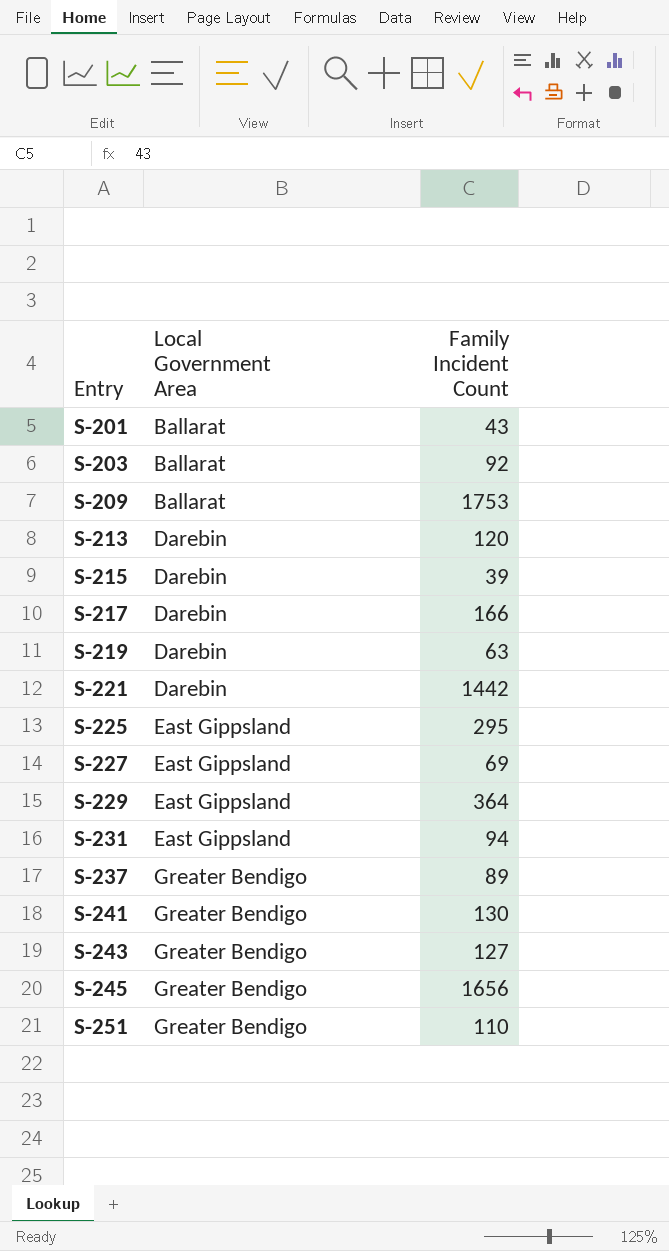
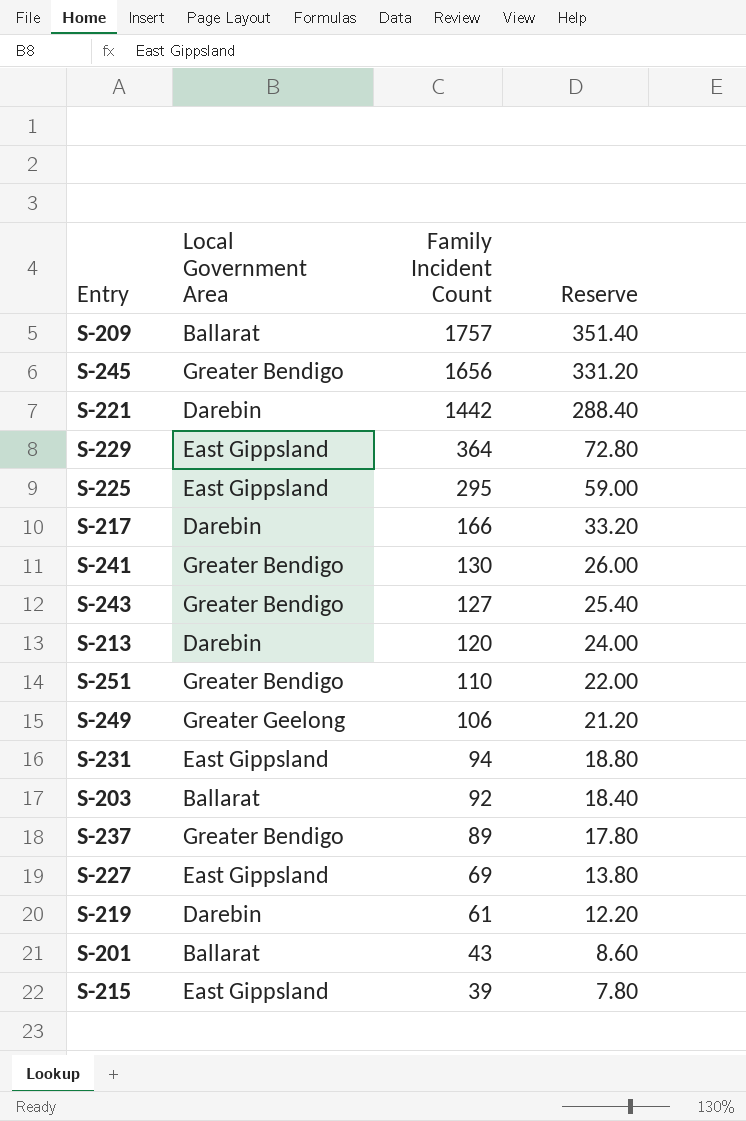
row order: Entry ascending -> Family Incident Count descending
column Reserve | formula: none -> [Family Incident Count] * 0.2
S-209 | Family Incident Count: 1753 -> 1757
row S-249: none -> Greater Geelong | 106 | 21.20
S-219 | Family Incident Count: 63 -> 61
S-215 | Local Government Area: Darebin -> East Gippsland

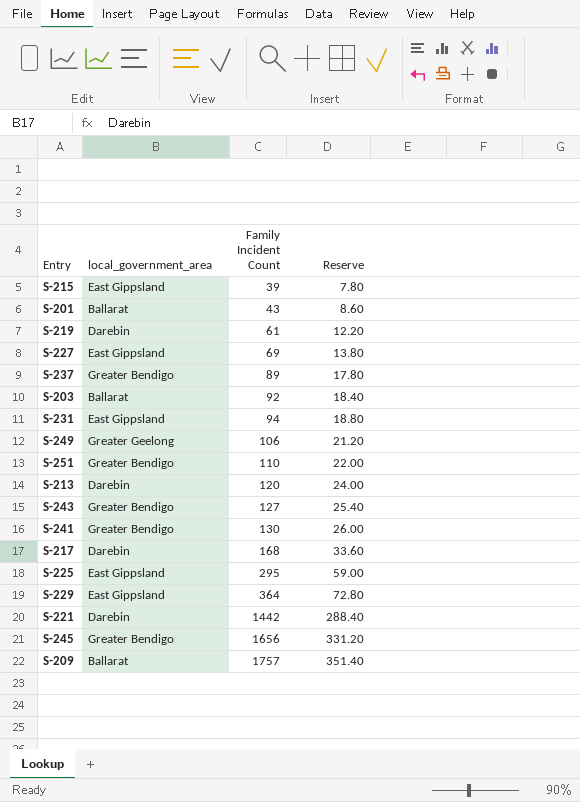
row order: Family Incident Count descending -> Family Incident Count ascending
column name: Local Government Area -> local_government_area
S-217 | Family Incident Count: 166 -> 168
S-217 | Reserve: 33.20 -> 33.60

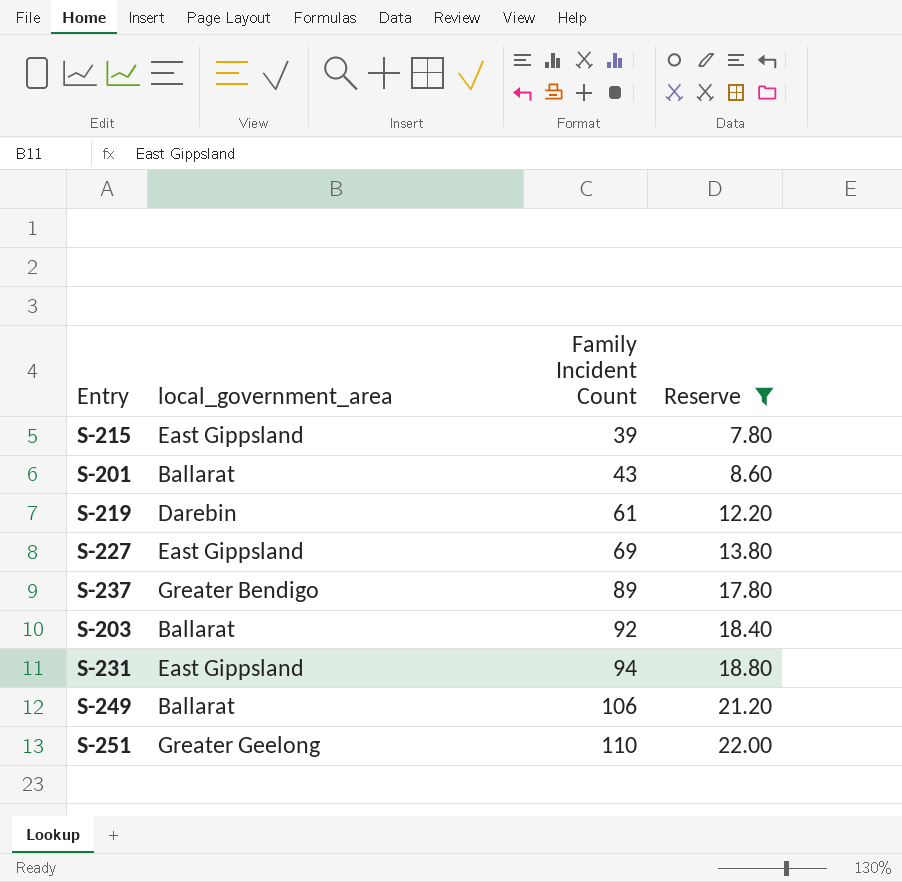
filter: none -> Reserve <= 22.00
S-249 | local_government_area: Greater Geelong -> Ballarat
S-251 | local_government_area: Greater Bendigo -> Greater Geelong

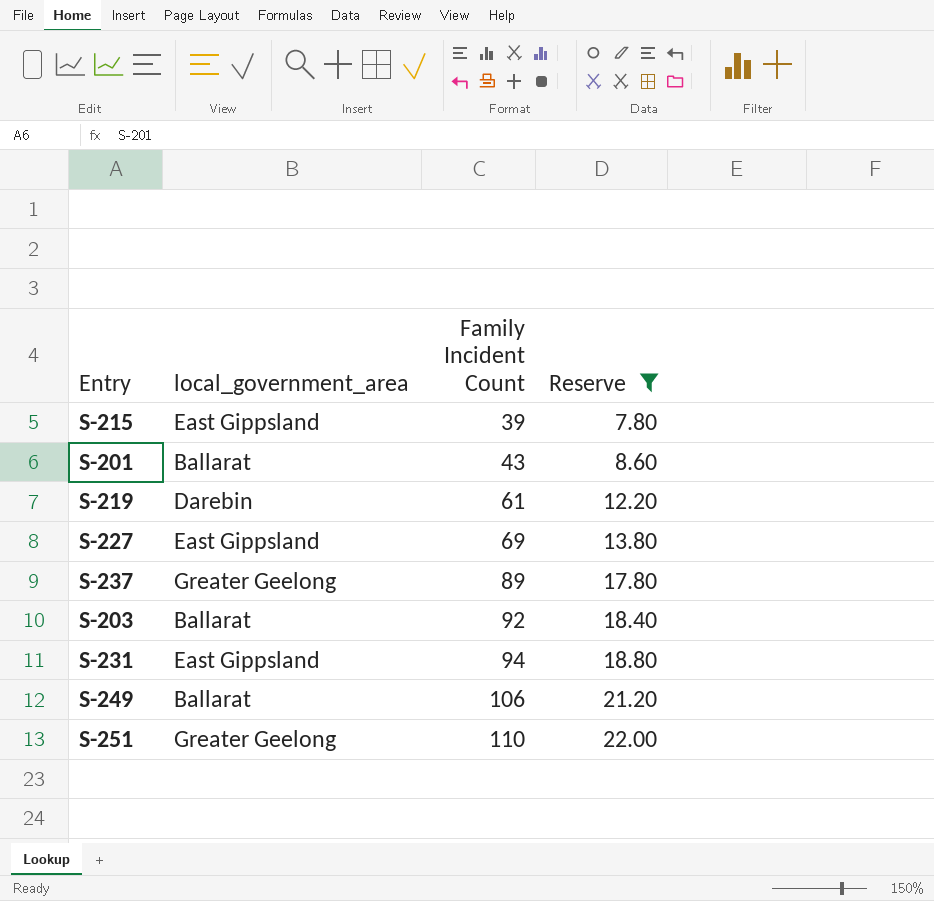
S-237 | local_government_area: Greater Bendigo -> Greater Geelong

